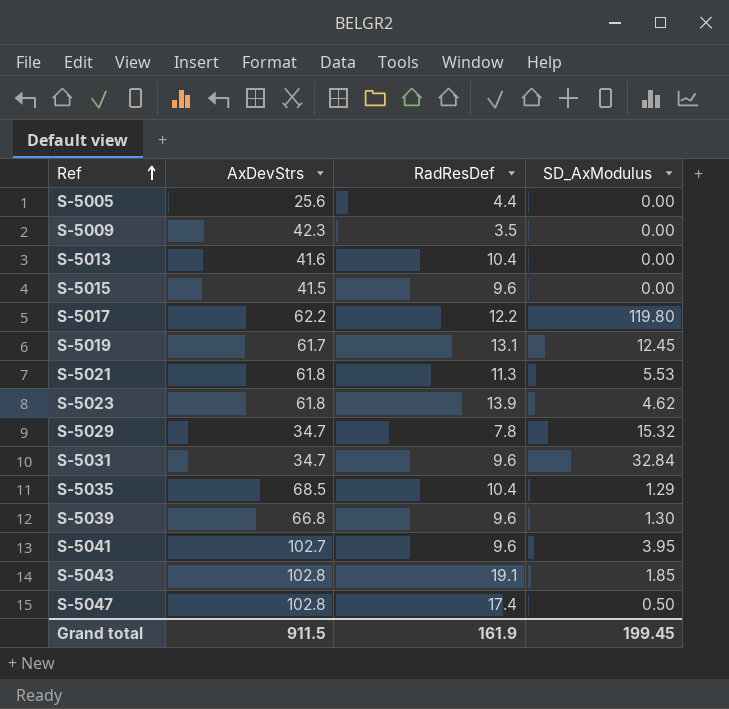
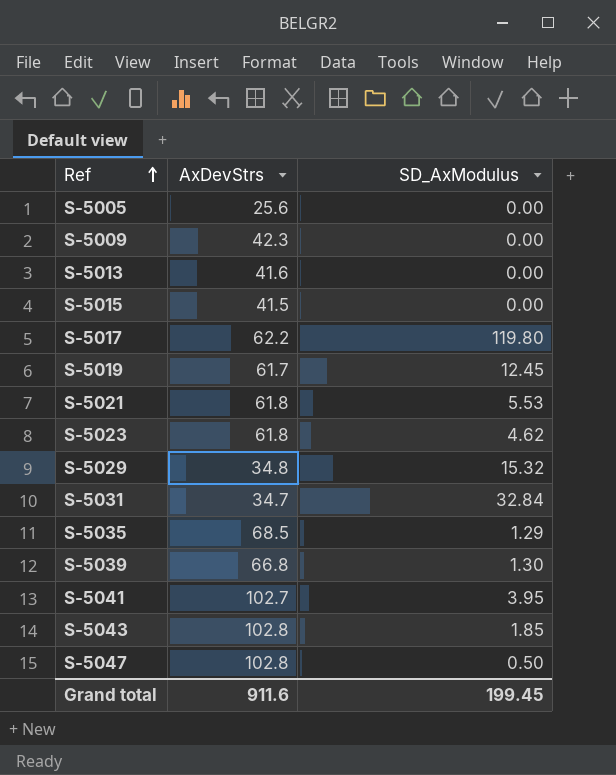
column RadResDef | position: 3 -> none
S-5029 | AxDevStrs: 34.7 -> 34.8
Grand total | AxDevStrs: 911.5 -> 911.6

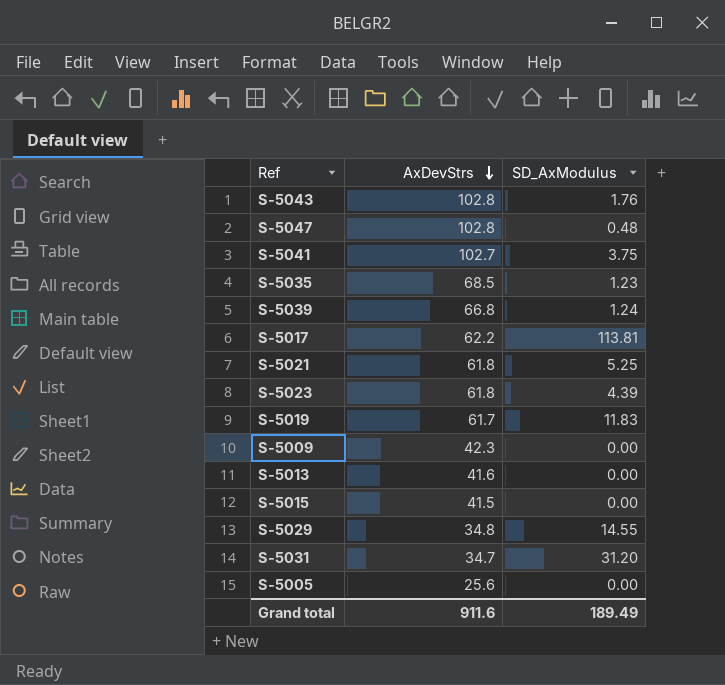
row order: Ref ascending -> AxDevStrs descending
S-5043 | SD_AxModulus: 1.85 -> 1.76
S-5047 | SD_AxModulus: 0.50 -> 0.48
S-5041 | SD_AxModulus: 3.95 -> 3.75
S-5035 | SD_AxModulus: 1.29 -> 1.23
S-5039 | SD_AxModulus: 1.30 -> 1.24
S-5017 | SD_AxModulus: 119.80 -> 113.81
S-5021 | SD_AxModulus: 5.53 -> 5.25
S-5023 | SD_AxModulus: 4.62 -> 4.39
S-5019 | SD_AxModulus: 12.45 -> 11.83
S-5029 | SD_AxModulus: 15.32 -> 14.55
S-5031 | SD_AxModulus: 32.84 -> 31.20
Grand total | SD_AxModulus: 199.45 -> 189.49

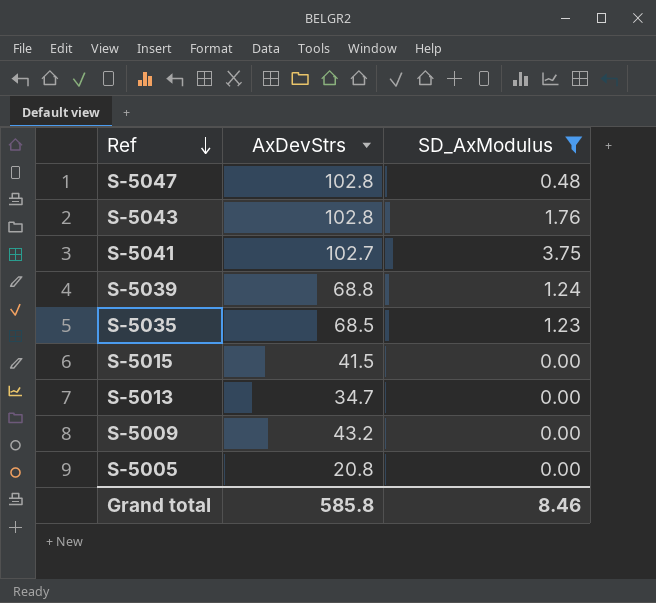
filter: none -> SD_AxModulus <= 3.75
row order: AxDevStrs descending -> Ref descending
S-5039 | AxDevStrs: 66.8 -> 68.8
S-5013 | AxDevStrs: 41.6 -> 34.7
S-5009 | AxDevStrs: 42.3 -> 43.2
S-5005 | AxDevStrs: 25.6 -> 20.8
Grand total | AxDevStrs: 911.6 -> 585.8
Grand total | SD_AxModulus: 189.49 -> 8.46

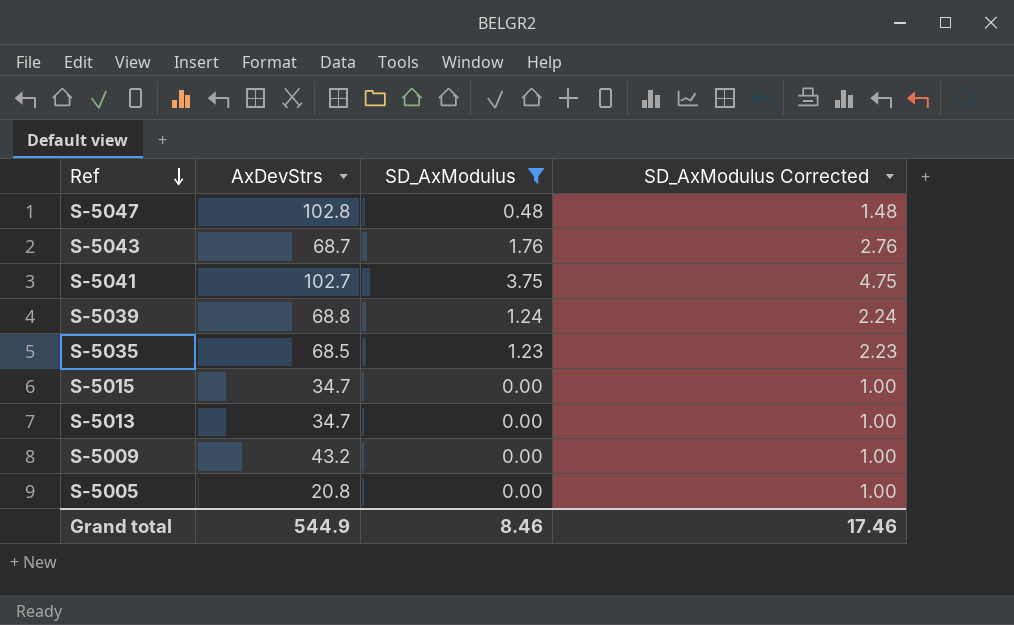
column SD_AxModulus Corrected | formula: none -> [SD_AxModulus] + 1
S-5043 | AxDevStrs: 102.8 -> 68.7
S-5015 | AxDevStrs: 41.5 -> 34.7
Grand total | AxDevStrs: 585.8 -> 544.9

